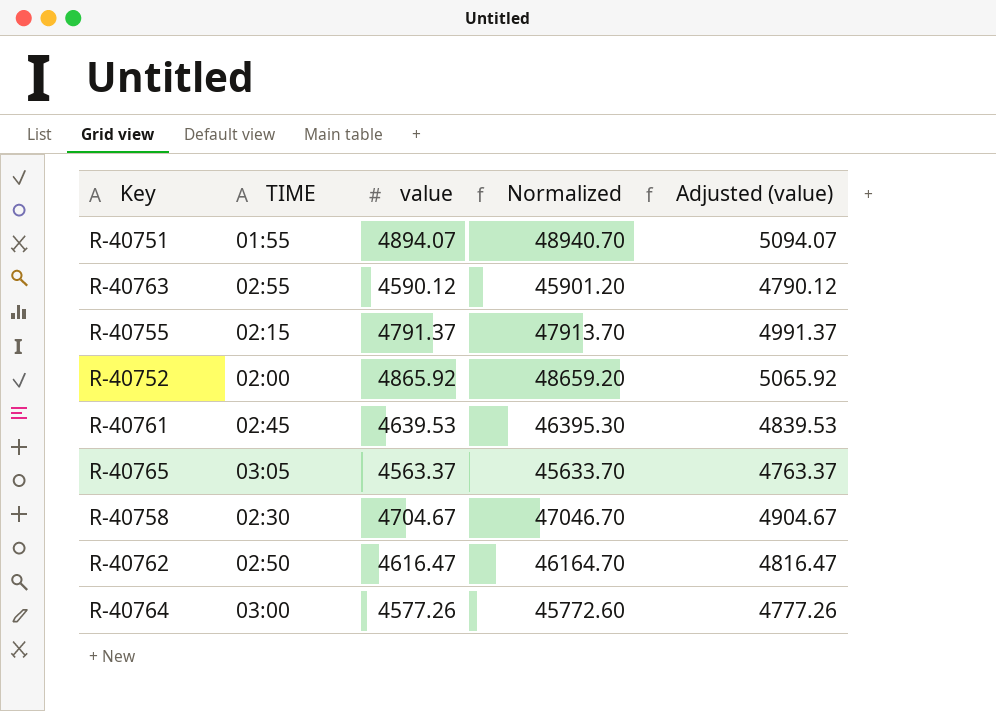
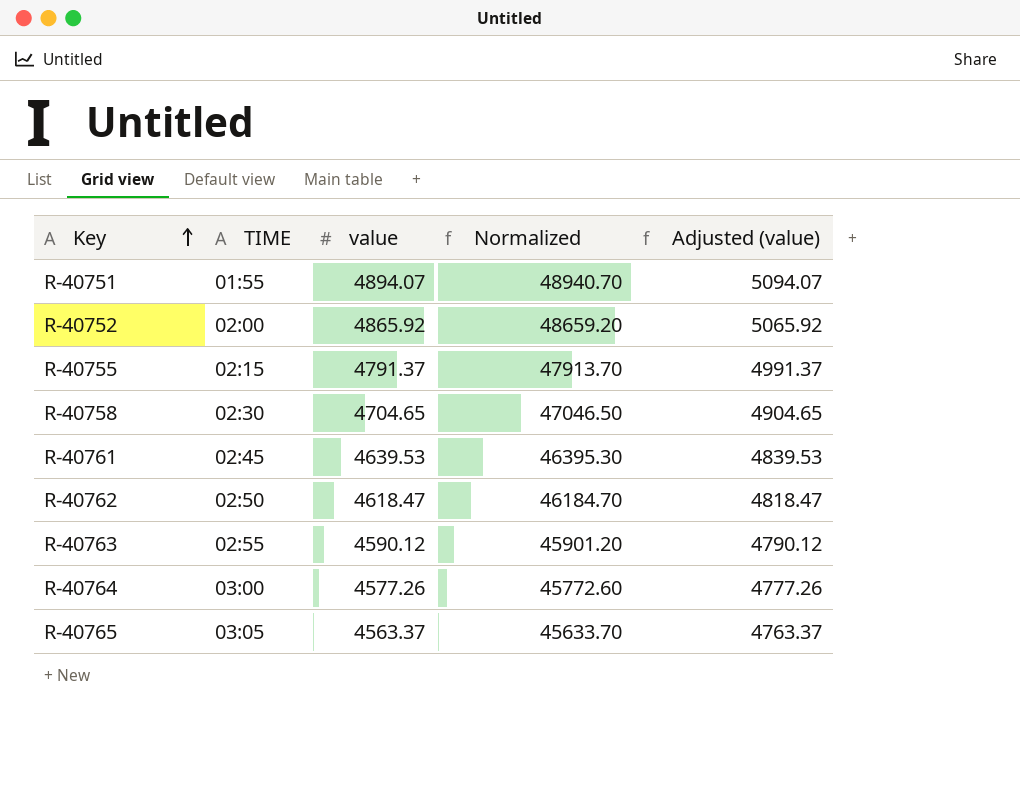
row order: none -> Key ascending
R-40758 | value: 4704.67 -> 4704.65
R-40758 | Normalized: 47046.70 -> 47046.50
R-40758 | Adjusted (value): 4904.67 -> 4904.65
R-40762 | value: 4616.47 -> 4618.47
R-40762 | Normalized: 46164.70 -> 46184.70
R-40762 | Adjusted (value): 4816.47 -> 4818.47

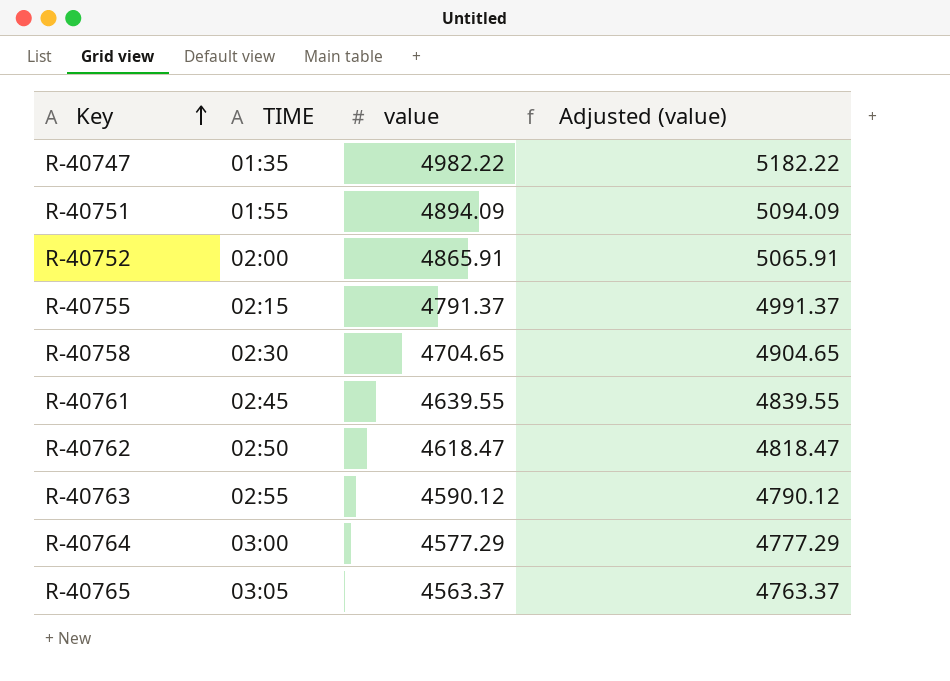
column Normalized | formula: [value] * 10 -> none
row R-40747: none -> 01:35 | 4982.22 | 5182.22
R-40751 | value: 4894.07 -> 4894.09
R-40751 | Adjusted (value): 5094.07 -> 5094.09
R-40752 | value: 4865.92 -> 4865.91
R-40752 | Adjusted (value): 5065.92 -> 5065.91
R-40761 | value: 4639.53 -> 4639.55
R-40761 | Adjusted (value): 4839.53 -> 4839.55
R-40764 | value: 4577.26 -> 4577.29
R-40764 | Adjusted (value): 4777.26 -> 4777.29

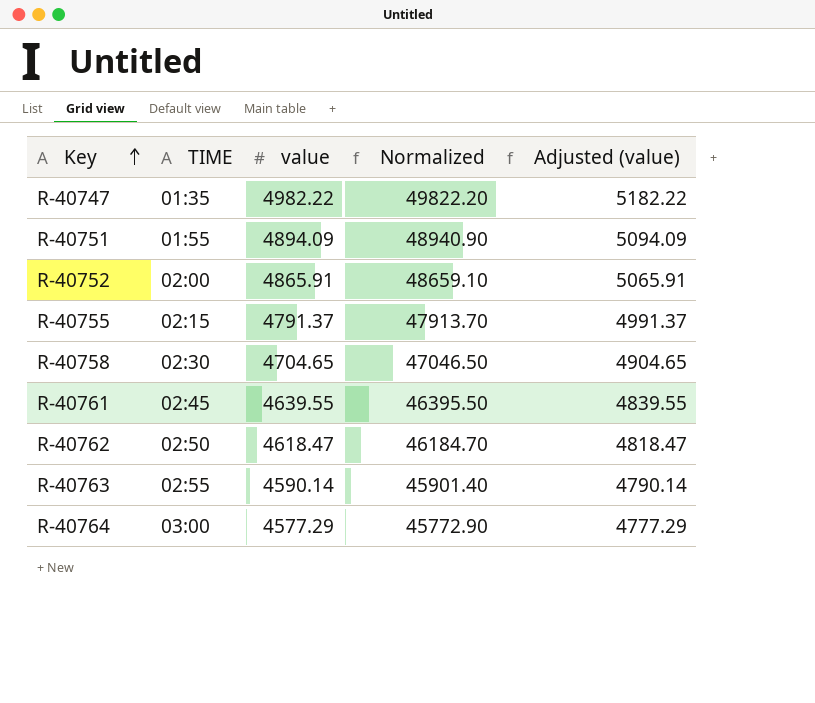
column Normalized | formula: none -> [value] * 10
row R-40765: 03:05 | 4563.37 | 4763.37 -> none
R-40763 | value: 4590.12 -> 4590.14
R-40763 | Adjusted (value): 4790.12 -> 4790.14

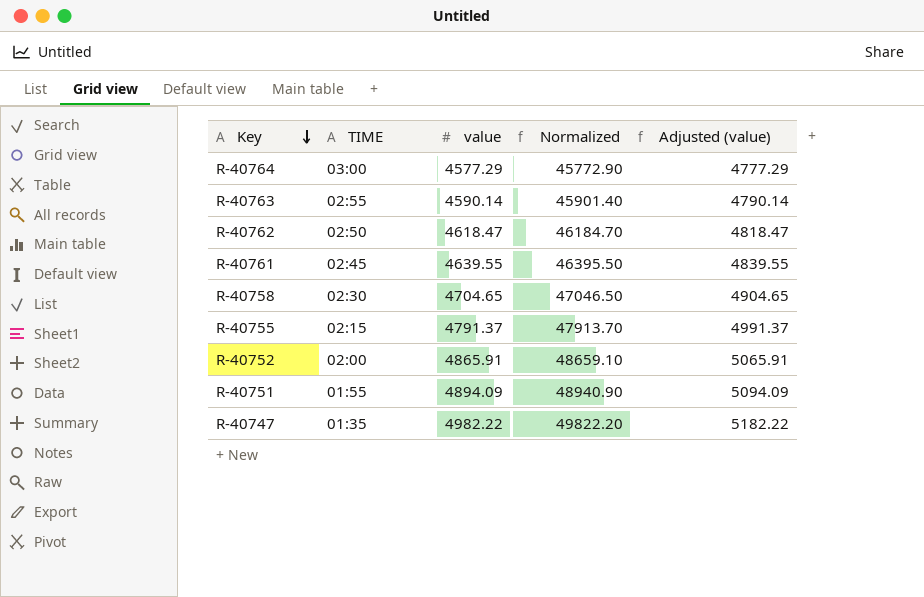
row order: Key ascending -> Key descending

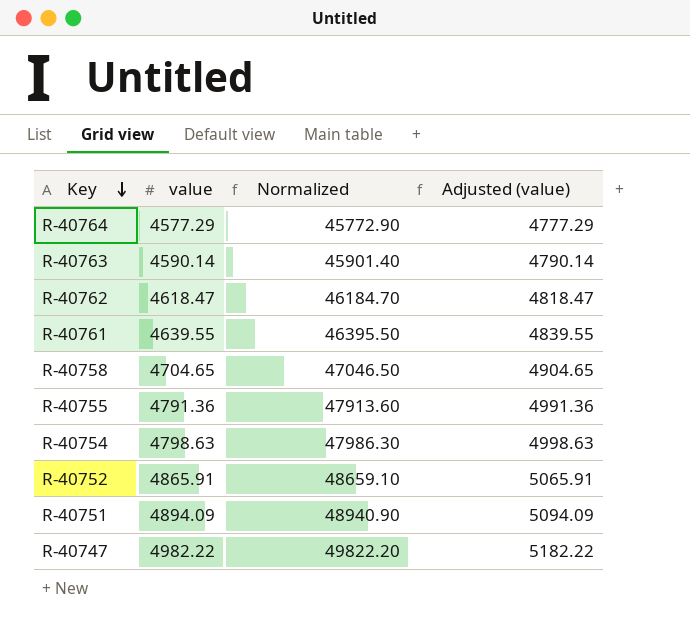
column TIME | position: 2 -> none
R-40755 | value: 4791.37 -> 4791.36
R-40755 | Normalized: 47913.70 -> 47913.60
R-40755 | Adjusted (value): 4991.37 -> 4991.36
row R-40754: none -> 4798.63 | 47986.30 | 4998.63

